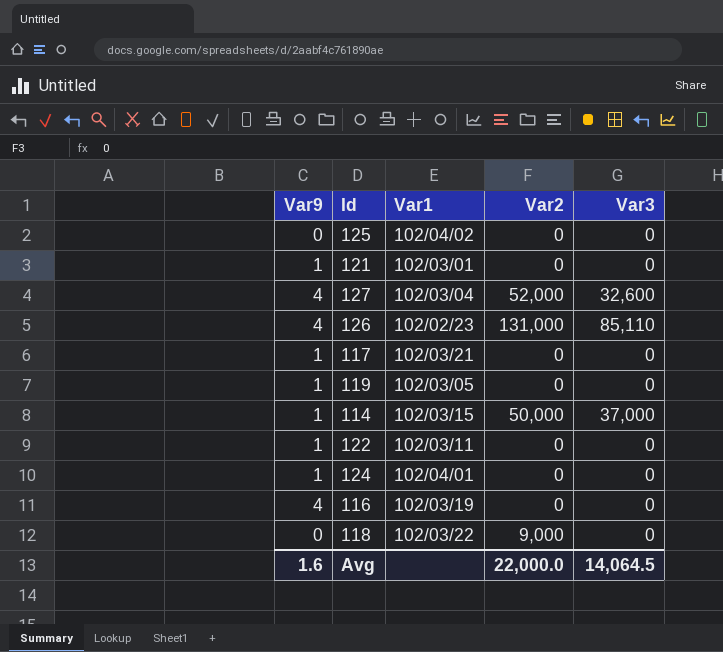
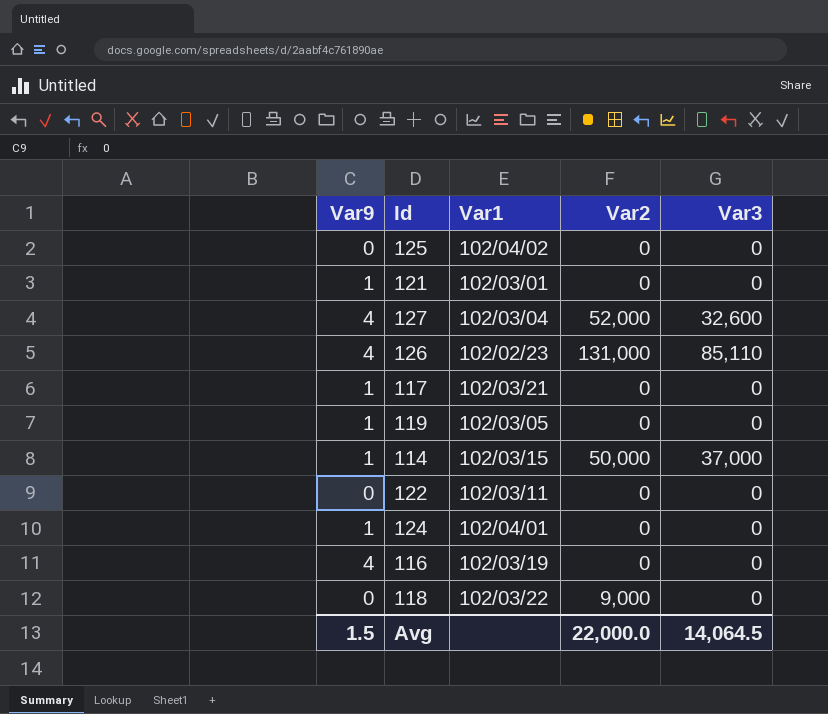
122 | Var9: 1 -> 0
Avg | Var9: 1.6 -> 1.5

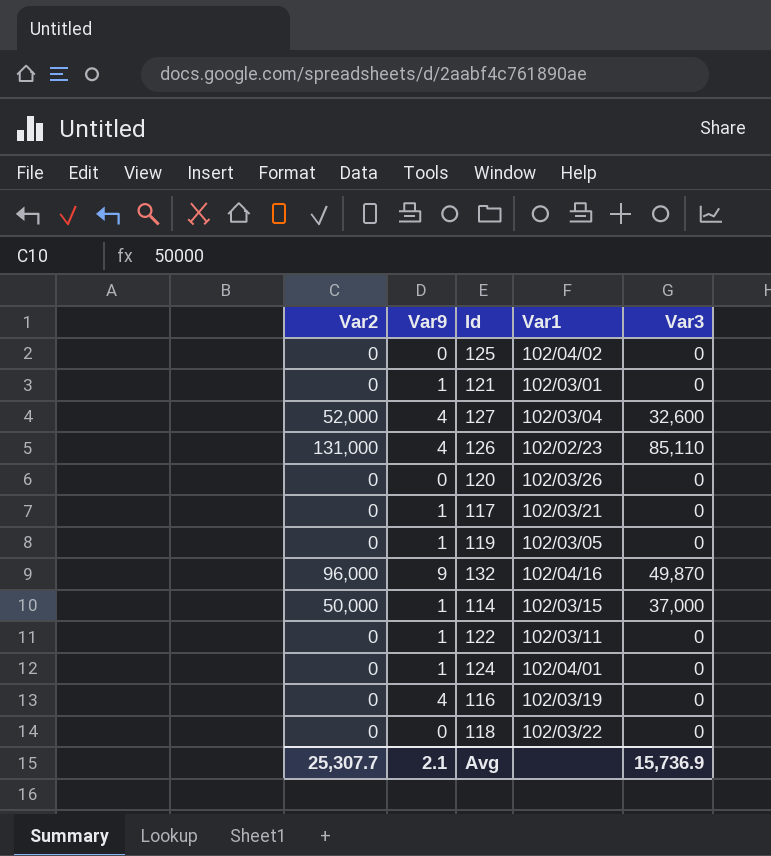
column Var2 | position: 4 -> 1
row 120: none -> 0 | 0 | 102/03/26 | 0
row 132: none -> 96,000 | 9 | 102/04/16 | 49,870
122 | Var9: 0 -> 1
118 | Var2: 9,000 -> 0
Avg | Var2: 22,000.0 -> 25,307.7
Avg | Var9: 1.5 -> 2.1
Avg | Var3: 14,064.5 -> 15,736.9

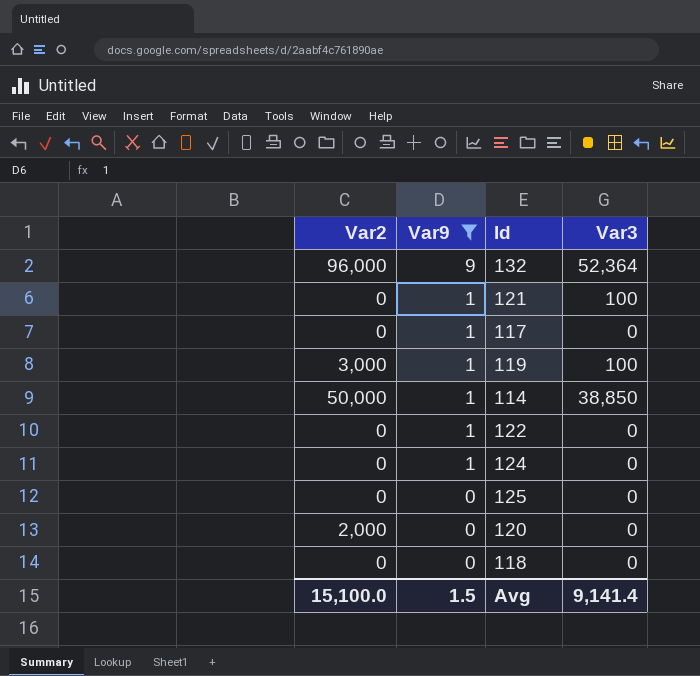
filter: none -> Var9 != 4
row order: none -> Var9 descending
column Var1 | position: 4 -> none
132 | Var3: 49,870 -> 52,364
121 | Var3: 0 -> 100
119 | Var2: 0 -> 3,000
119 | Var3: 0 -> 100
114 | Var3: 37,000 -> 38,850
120 | Var2: 0 -> 2,000
Avg | Var2: 25,307.7 -> 15,100.0
Avg | Var9: 2.1 -> 1.5
Avg | Var3: 15,736.9 -> 9,141.4

